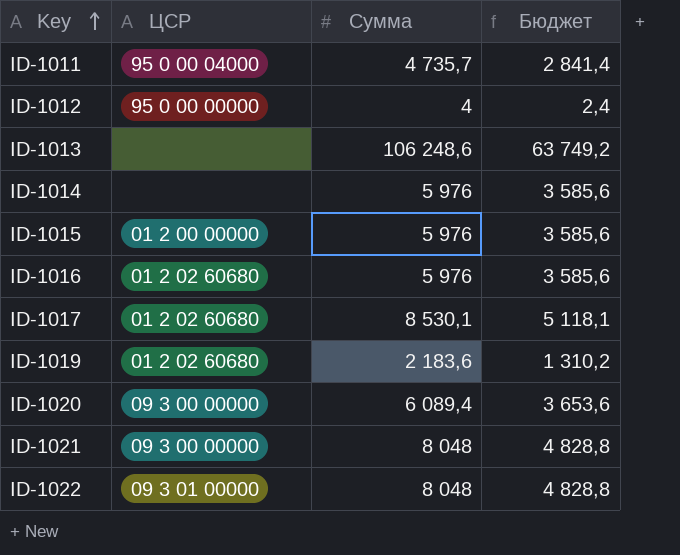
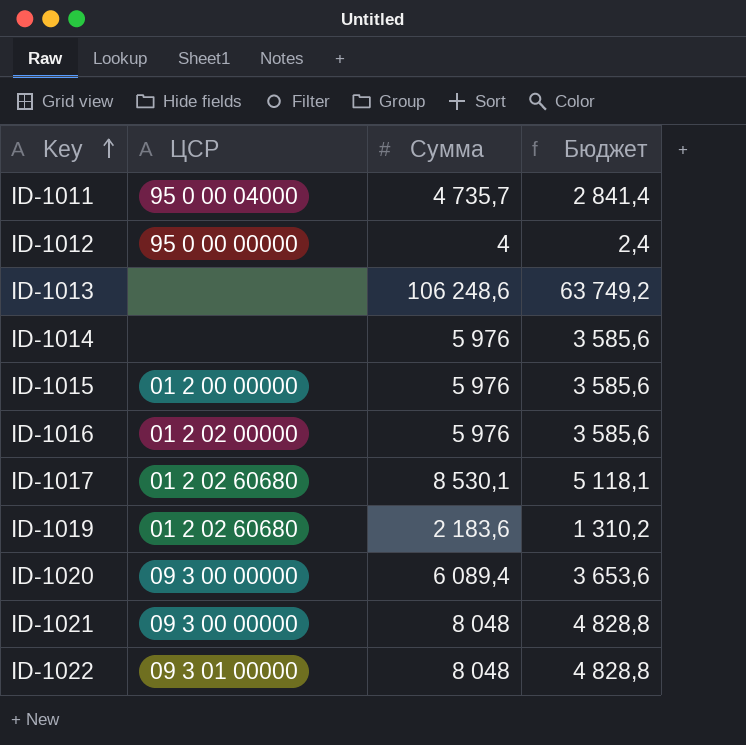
ID-1016 | ЦСР: 01 2 02 60680 -> 01 2 02 00000

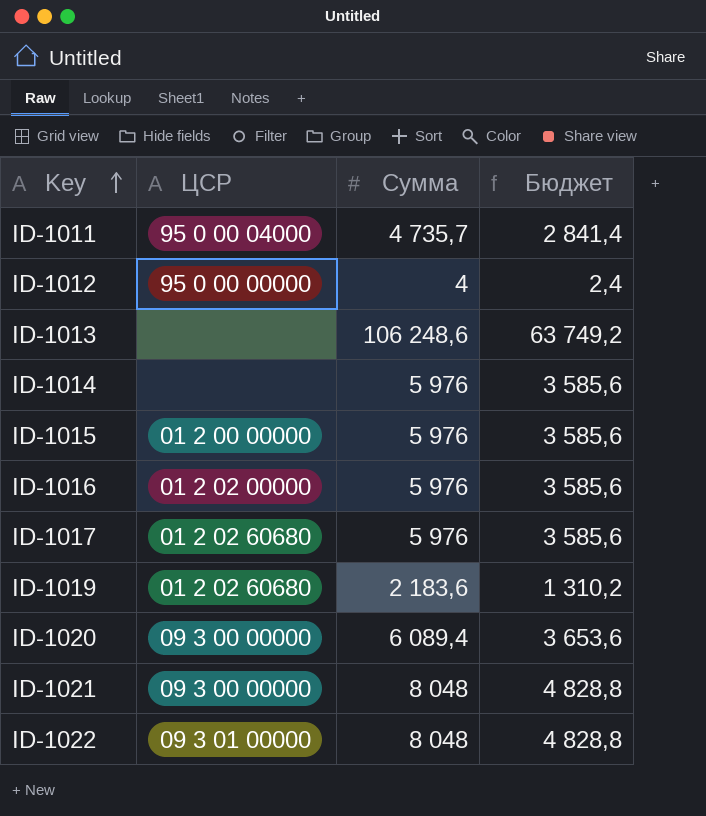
ID-1017 | Сумма: 8 530,1 -> 5 976
ID-1017 | Бюджет: 5 118,1 -> 3 585,6

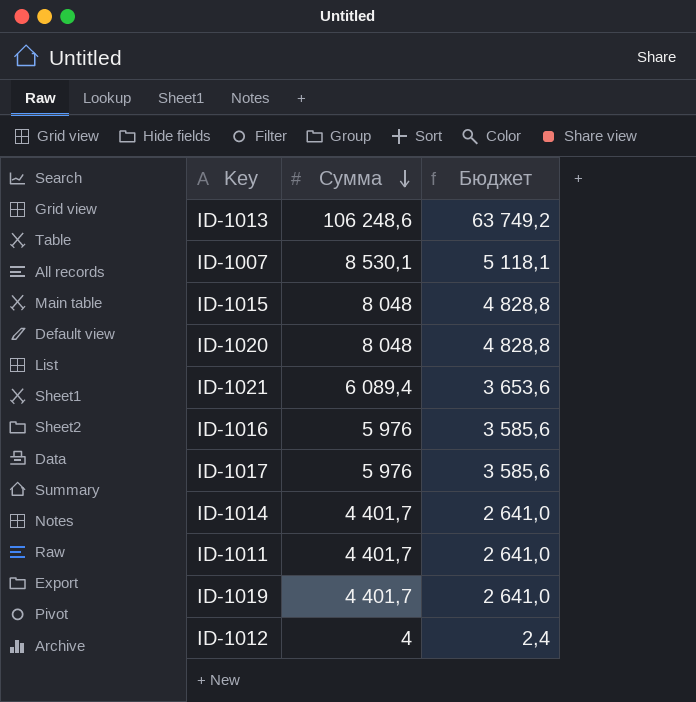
row order: Key ascending -> Сумма descending
column ЦСР | position: 2 -> none
row ID-1022: 09 3 01 00000 | 8 048 | 4 828,8 -> none
row ID-1007: none -> 8 530,1 | 5 118,1
ID-1015 | Сумма: 5 976 -> 8 048
ID-1015 | Бюджет: 3 585,6 -> 4 828,8
ID-1020 | Сумма: 6 089,4 -> 8 048
ID-1020 | Бюджет: 3 653,6 -> 4 828,8
ID-1021 | Сумма: 8 048 -> 6 089,4
ID-1021 | Бюджет: 4 828,8 -> 3 653,6
ID-1014 | Сумма: 5 976 -> 4 401,7
ID-1014 | Бюджет: 3 585,6 -> 2 641,0
ID-1011 | Сумма: 4 735,7 -> 4 401,7
ID-1011 | Бюджет: 2 841,4 -> 2 641,0
ID-1019 | Сумма: 2 183,6 -> 4 401,7
ID-1019 | Бюджет: 1 310,2 -> 2 641,0

